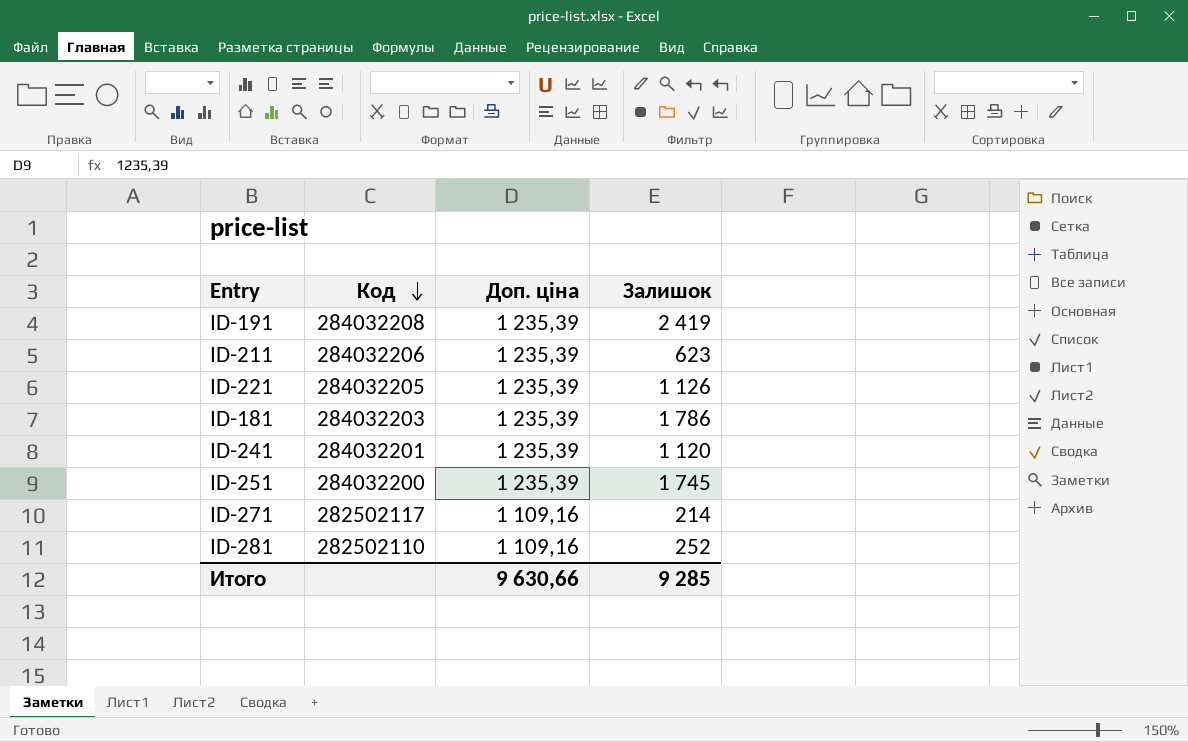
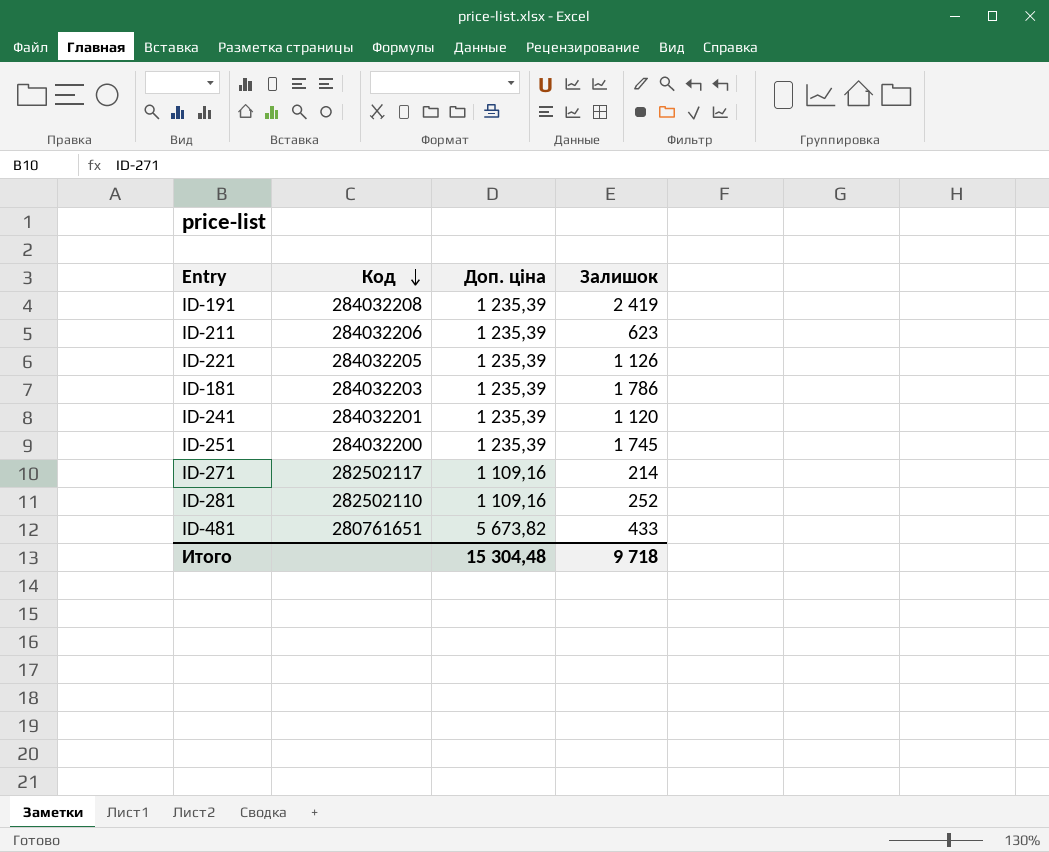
row ID-481: none -> 280761651 | 5 673,82 | 433
Итого | Доп. ціна: 9 630,66 -> 15 304,48
Итого | Залишок: 9 285 -> 9 718

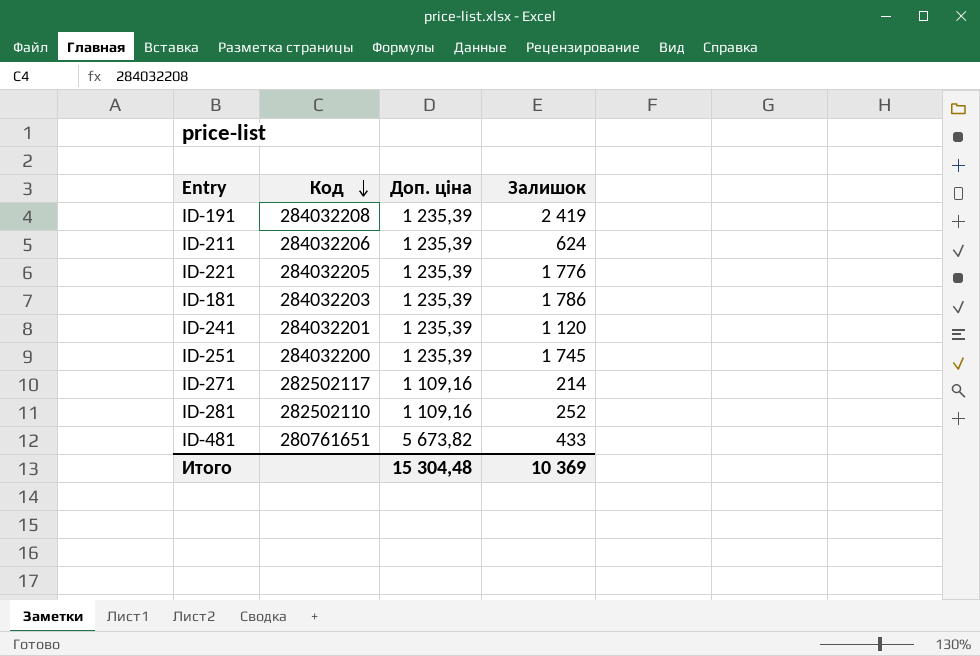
ID-211 | Залишок: 623 -> 624
ID-221 | Залишок: 1 126 -> 1 776
Итого | Залишок: 9 718 -> 10 369

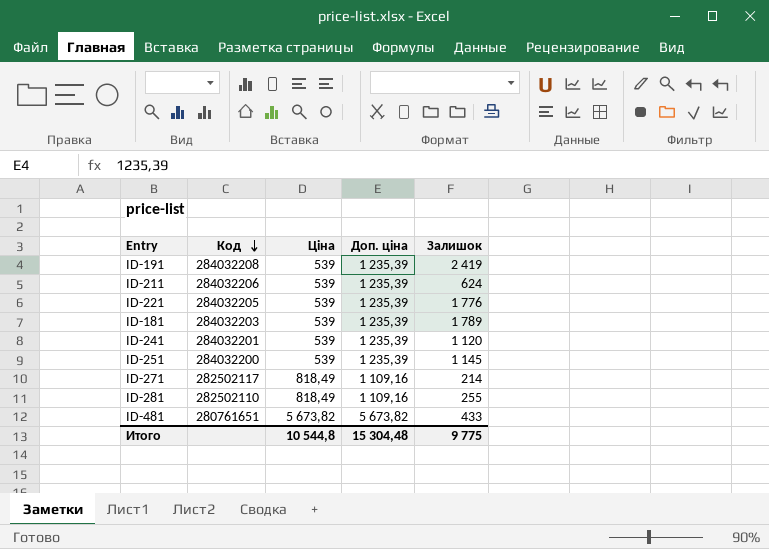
column Ціна | position: none -> 3
ID-181 | Залишок: 1 786 -> 1 789
ID-251 | Залишок: 1 745 -> 1 145
ID-281 | Залишок: 252 -> 255
Итого | Залишок: 10 369 -> 9 775

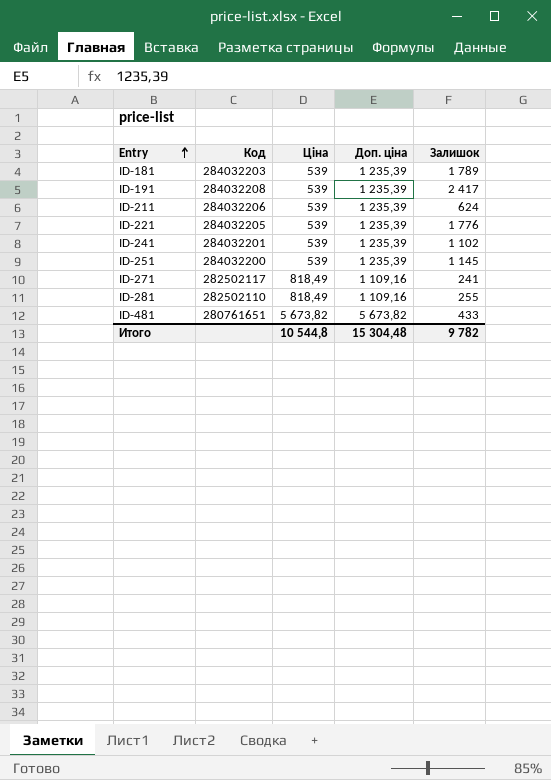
row order: Код descending -> Entry ascending
ID-191 | Залишок: 2 419 -> 2 417
ID-241 | Залишок: 1 120 -> 1 102
ID-271 | Залишок: 214 -> 241
Итого | Залишок: 9 775 -> 9 782

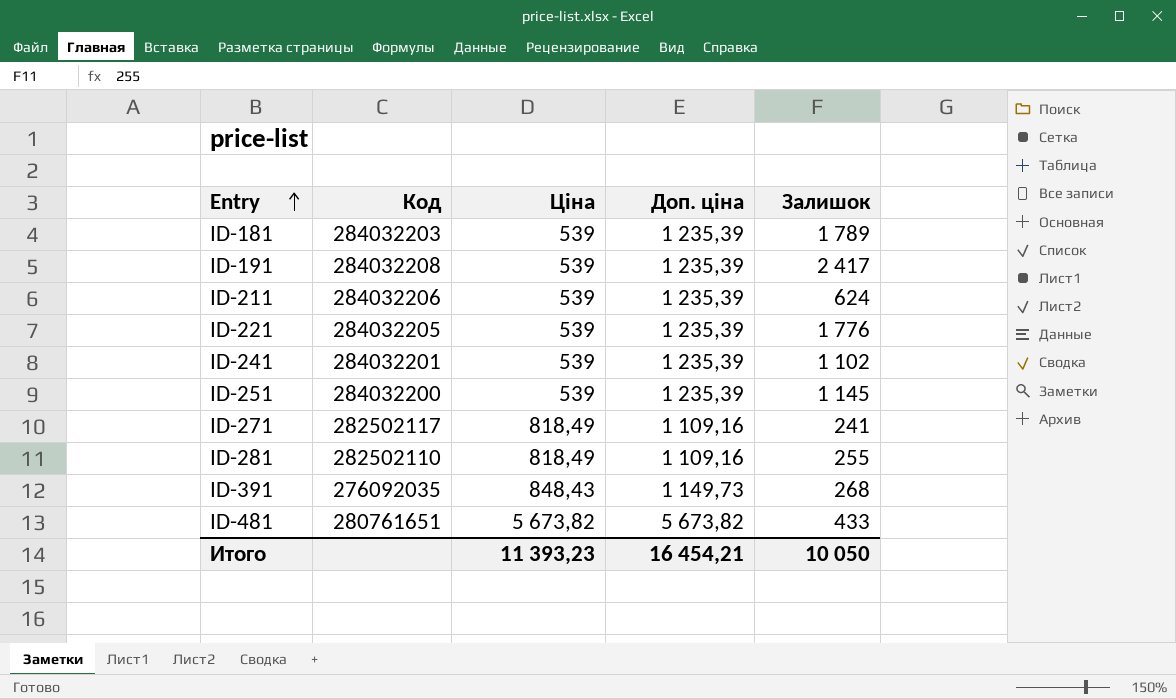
row ID-391: none -> 276092035 | 848,43 | 1 149,73 | 268
Итого | Ціна: 10 544,8 -> 11 393,23
Итого | Доп. ціна: 15 304,48 -> 16 454,21
Итого | Залишок: 9 782 -> 10 050

